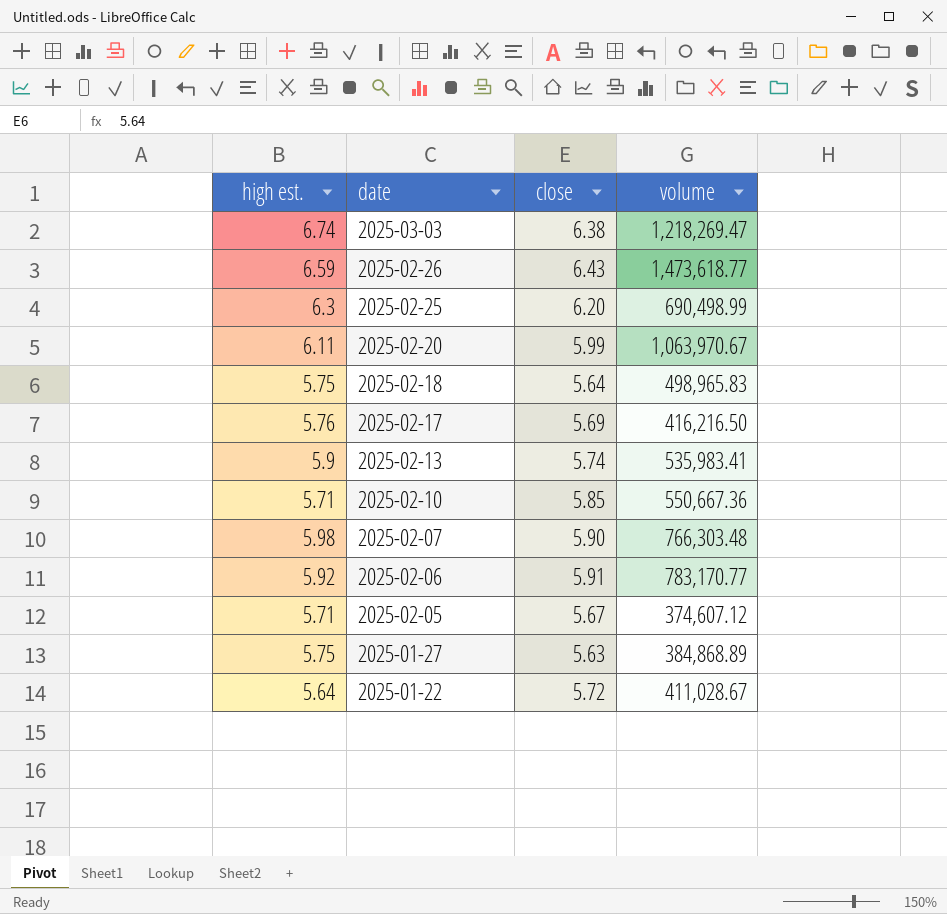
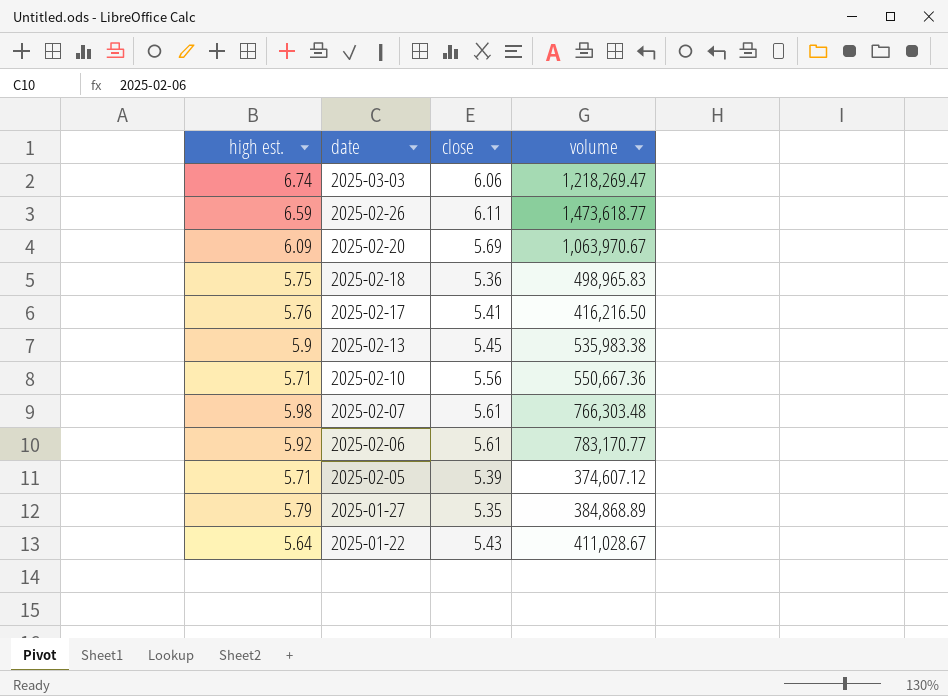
row 2025-02-25: 6.3 | 6.20 | 690,498.99 -> none
2025-03-03 | close: 6.38 -> 6.06
2025-02-26 | close: 6.43 -> 6.11
2025-02-20 | high est.: 6.11 -> 6.09
2025-02-20 | close: 5.99 -> 5.69
2025-02-18 | close: 5.64 -> 5.36
2025-02-17 | close: 5.69 -> 5.41
2025-02-13 | close: 5.74 -> 5.45
2025-02-13 | volume: 535,983.41 -> 535,983.38
2025-02-10 | close: 5.85 -> 5.56
2025-02-07 | close: 5.90 -> 5.61
2025-02-06 | close: 5.91 -> 5.61
2025-02-05 | close: 5.67 -> 5.39
2025-01-27 | high est.: 5.75 -> 5.79
2025-01-27 | close: 5.63 -> 5.35
2025-01-22 | close: 5.72 -> 5.43

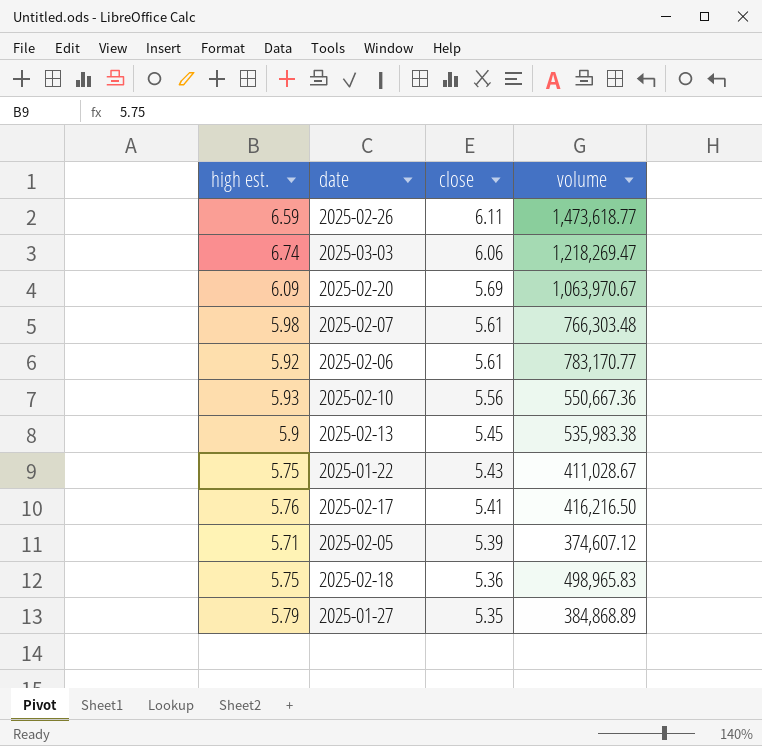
row order: date descending -> close descending
2025-02-10 | high est.: 5.71 -> 5.93
2025-01-22 | high est.: 5.64 -> 5.75

